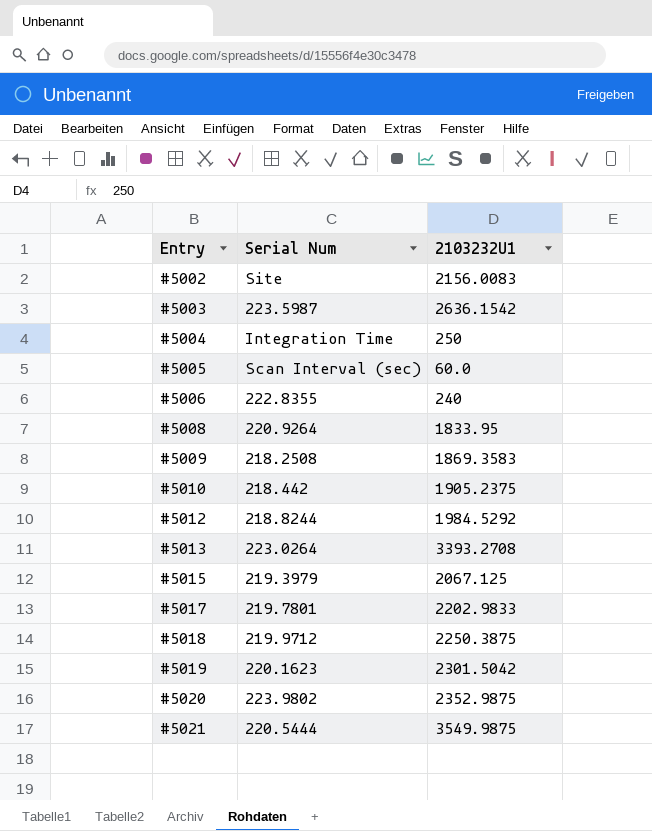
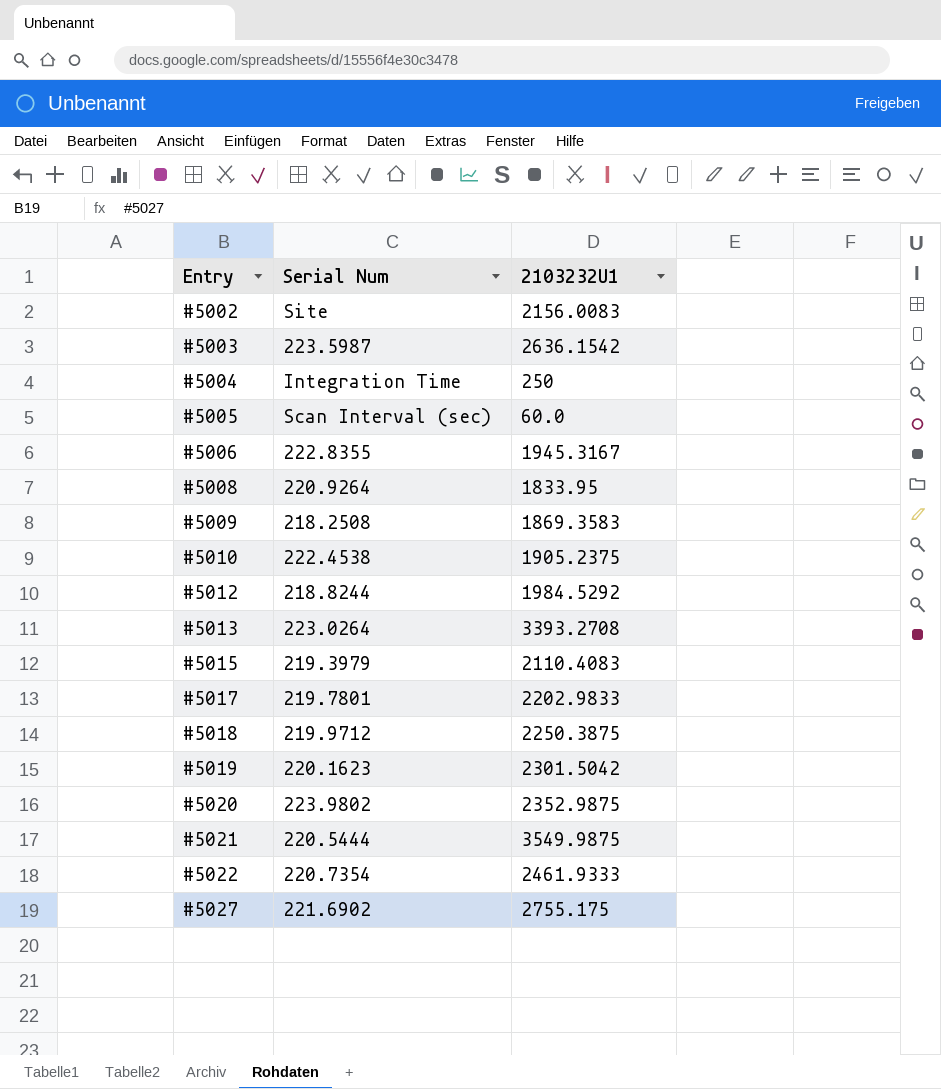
#5006 | 2103232U1: 240 -> 1945.3167
#5010 | Serial Num: 218.442 -> 222.4538
#5015 | 2103232U1: 2067.125 -> 2110.4083
row #5022: none -> 220.7354 | 2461.9333
row #5027: none -> 221.6902 | 2755.175

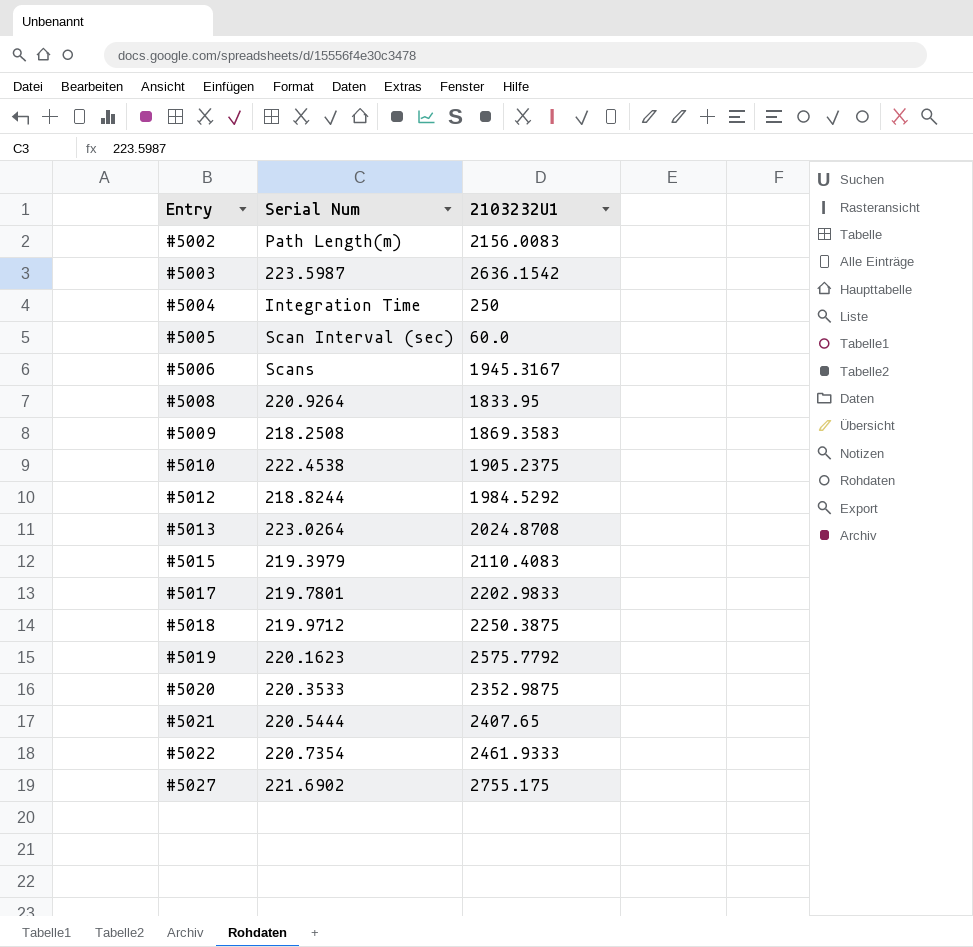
#5002 | Serial Num: Site -> Path Length(m)
#5006 | Serial Num: 222.8355 -> Scans
#5013 | 2103232U1: 3393.2708 -> 2024.8708
#5019 | 2103232U1: 2301.5042 -> 2575.7792
#5020 | Serial Num: 223.9802 -> 220.3533
#5021 | 2103232U1: 3549.9875 -> 2407.65

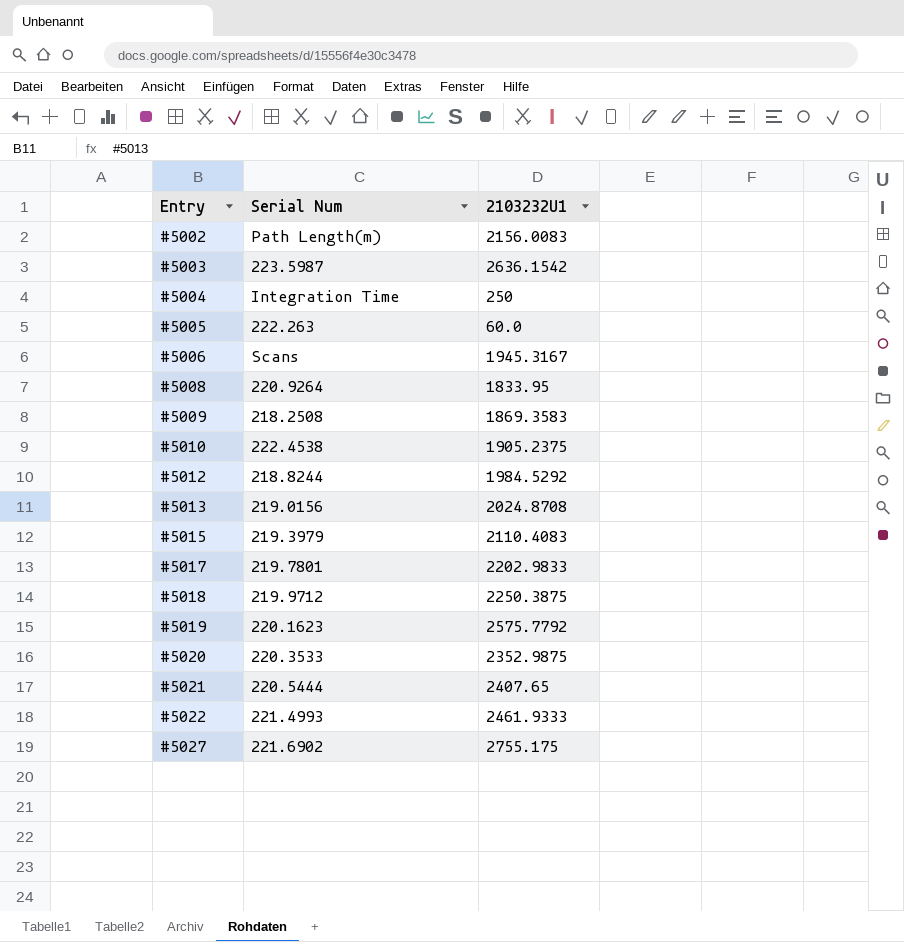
#5005 | Serial Num: Scan Interval (sec) -> 222.263
#5013 | Serial Num: 223.0264 -> 219.0156
#5022 | Serial Num: 220.7354 -> 221.4993

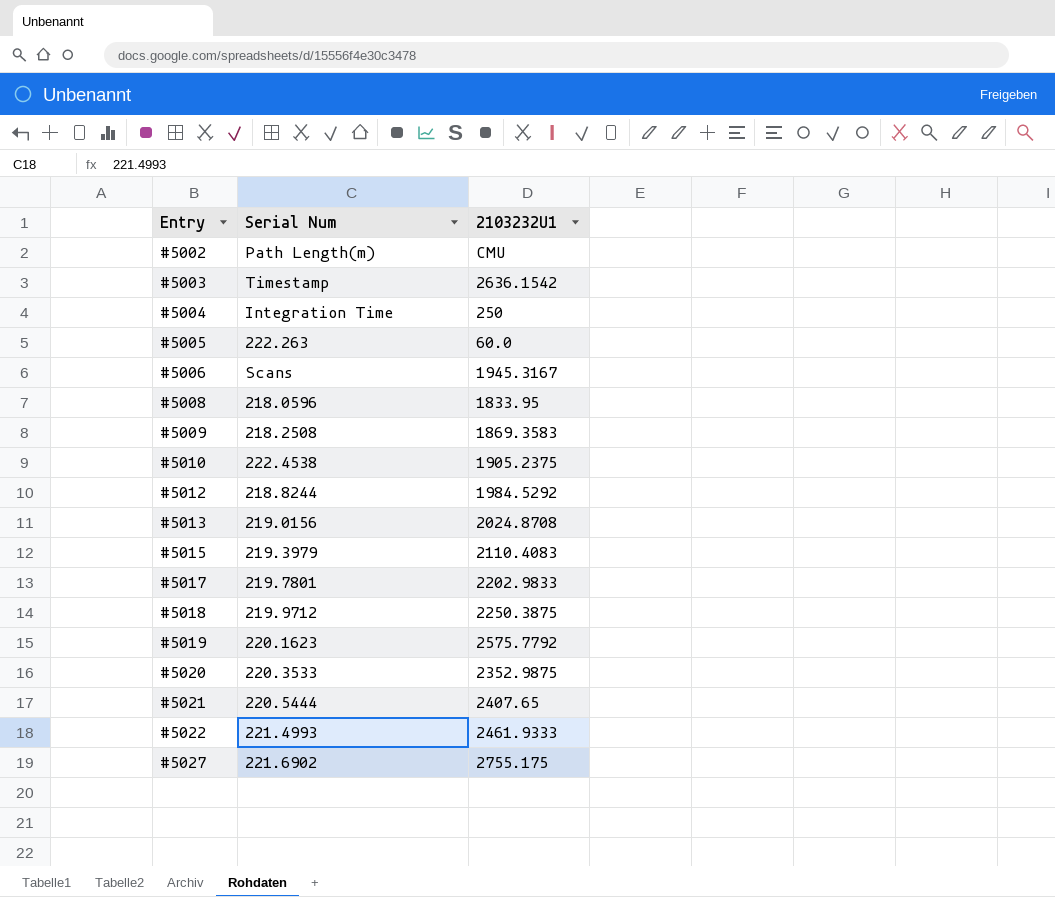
#5002 | 2103232U1: 2156.0083 -> CMU
#5003 | Serial Num: 223.5987 -> Timestamp
#5008 | Serial Num: 220.9264 -> 218.0596

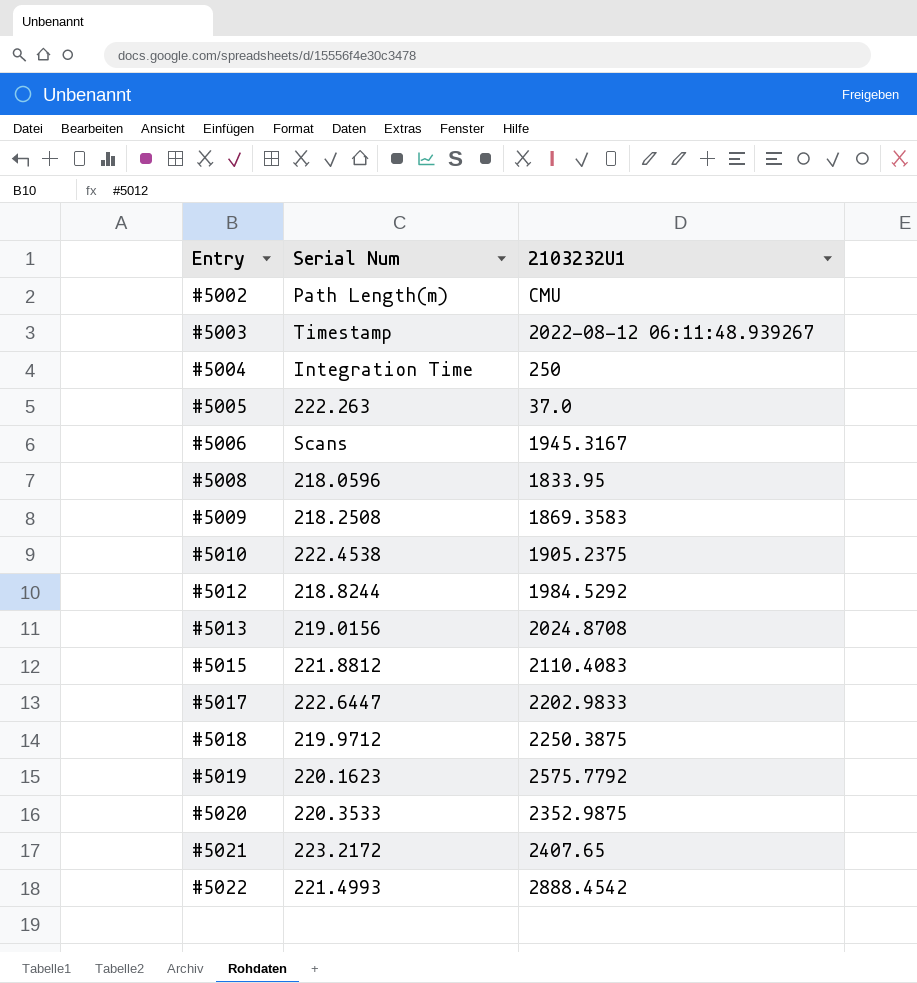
row #5027: 221.6902 | 2755.175 -> none
#5003 | 2103232U1: 2636.1542 -> 2022-08-12 06:11:48.939267
#5005 | 2103232U1: 60.0 -> 37.0
#5015 | Serial Num: 219.3979 -> 221.8812
#5017 | Serial Num: 219.7801 -> 222.6447
#5021 | Serial Num: 220.5444 -> 223.2172
#5022 | 2103232U1: 2461.9333 -> 2888.4542

